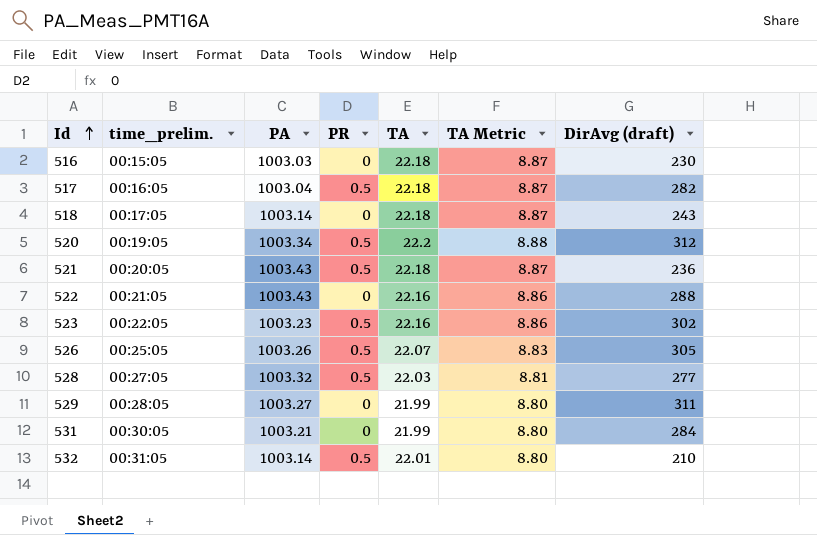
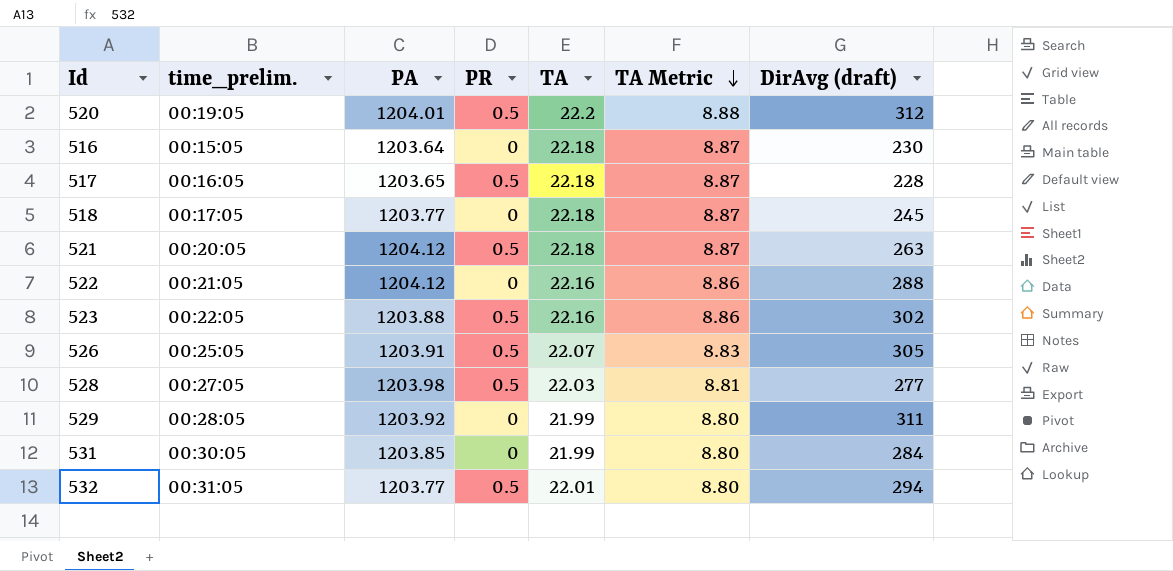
row order: Id ascending -> TA Metric descending
520 | PA: 1003.34 -> 1204.01
516 | PA: 1003.03 -> 1203.64
517 | PA: 1003.04 -> 1203.65
517 | DirAvg (draft): 282 -> 228
518 | PA: 1003.14 -> 1203.77
518 | DirAvg (draft): 243 -> 245
521 | PA: 1003.43 -> 1204.12
521 | DirAvg (draft): 236 -> 263
522 | PA: 1003.43 -> 1204.12
523 | PA: 1003.23 -> 1203.88
526 | PA: 1003.26 -> 1203.91
528 | PA: 1003.32 -> 1203.98
529 | PA: 1003.27 -> 1203.92
531 | PA: 1003.21 -> 1203.85
532 | PA: 1003.14 -> 1203.77
532 | DirAvg (draft): 210 -> 294

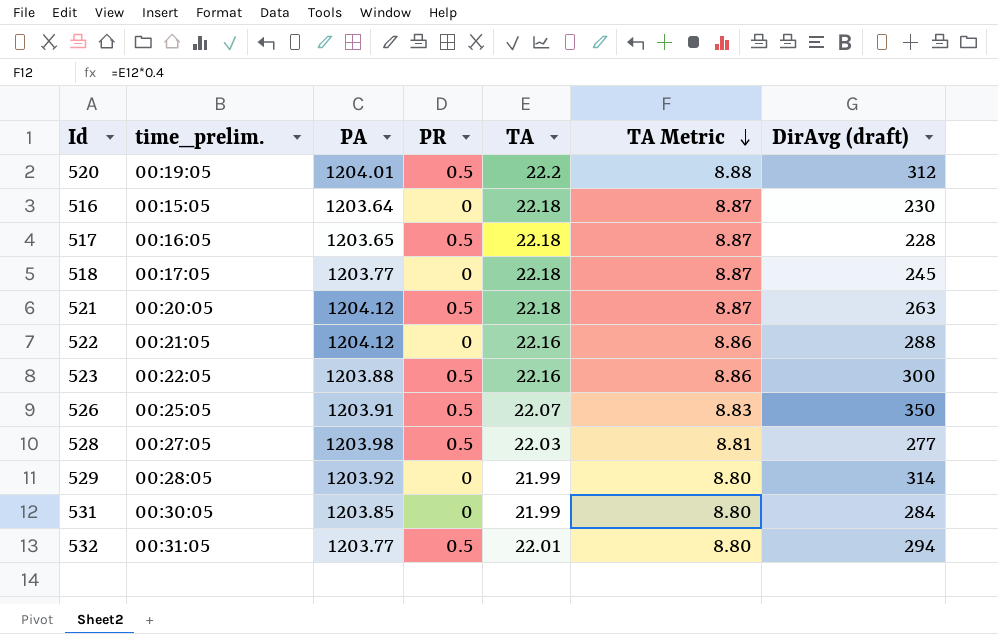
523 | DirAvg (draft): 302 -> 300
526 | DirAvg (draft): 305 -> 350
529 | DirAvg (draft): 311 -> 314

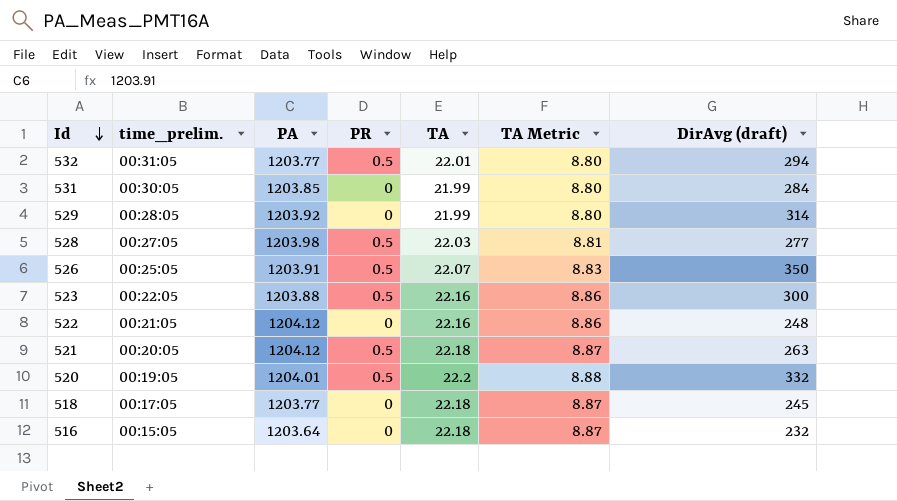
row order: TA Metric descending -> Id descending
row 517: 00:16:05 | 1203.65 | 0.5 | 22.18 | 8.87 | 228 -> none
522 | DirAvg (draft): 288 -> 248
520 | DirAvg (draft): 312 -> 332
516 | DirAvg (draft): 230 -> 232

